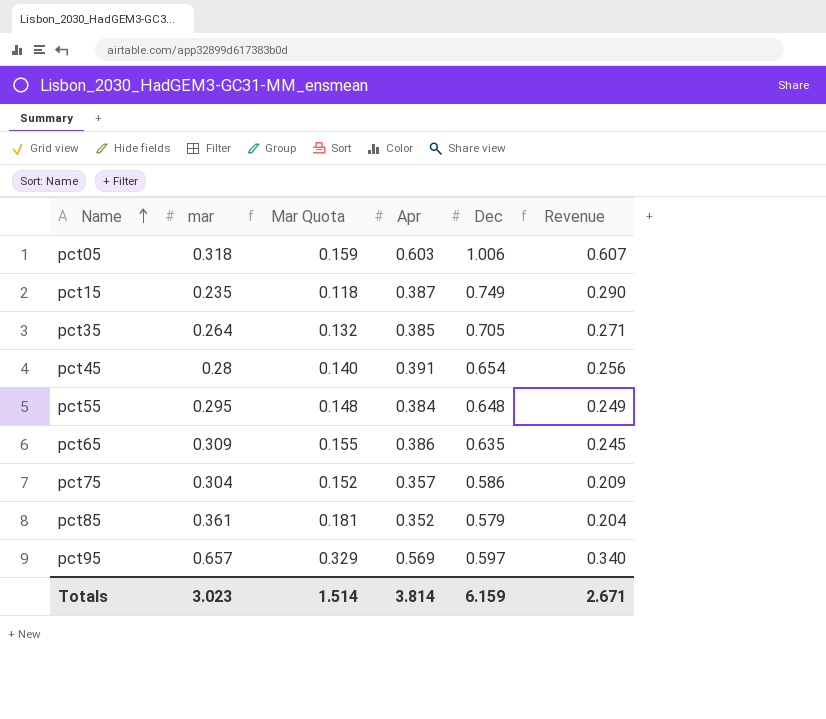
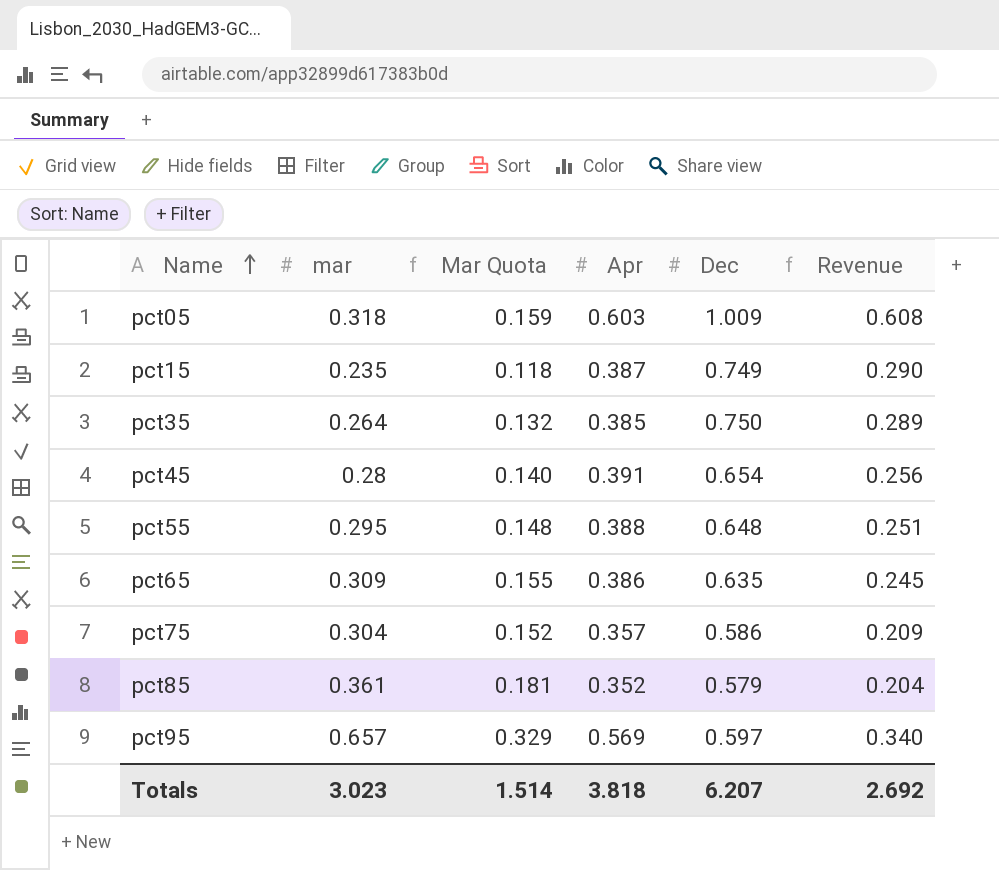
pct05 | Dec: 1.006 -> 1.009
pct05 | Revenue: 0.607 -> 0.608
pct35 | Dec: 0.705 -> 0.750
pct35 | Revenue: 0.271 -> 0.289
pct55 | Apr: 0.384 -> 0.388
pct55 | Revenue: 0.249 -> 0.251
Totals | Apr: 3.814 -> 3.818
Totals | Dec: 6.159 -> 6.207
Totals | Revenue: 2.671 -> 2.692

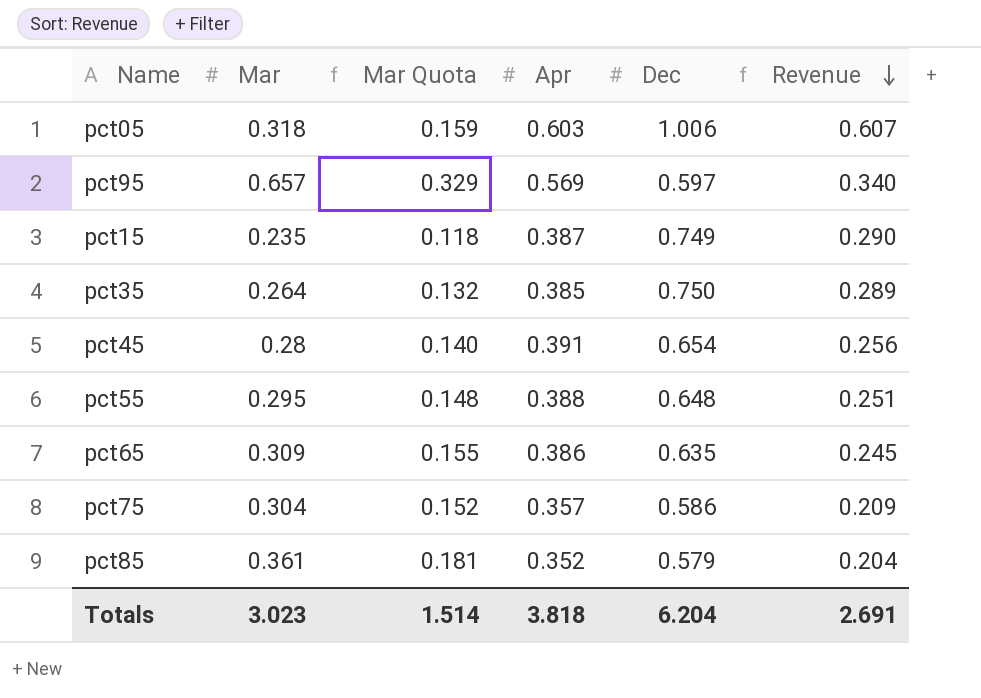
row order: Name ascending -> Revenue descending
column name: mar -> Mar
pct05 | Dec: 1.009 -> 1.006
pct05 | Revenue: 0.608 -> 0.607
Totals | Dec: 6.207 -> 6.204
Totals | Revenue: 2.692 -> 2.691

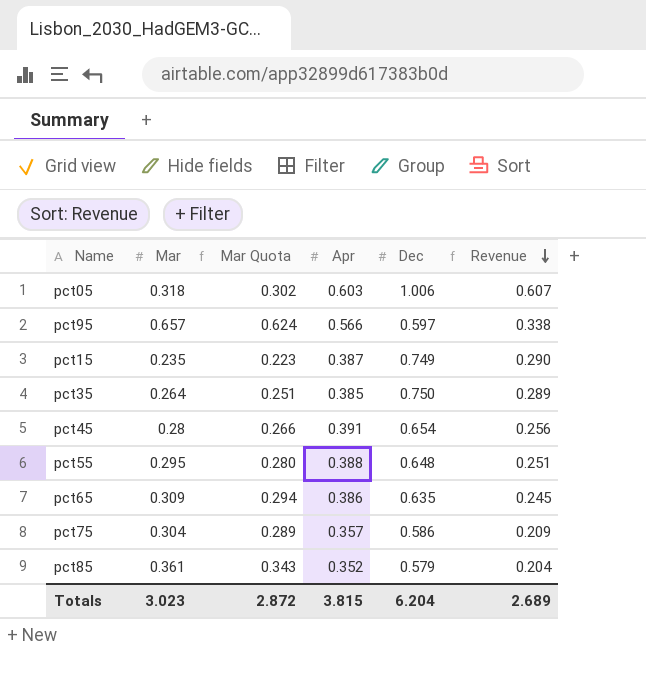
column Mar Quota | formula: [Mar] * 0.5 -> [Mar] * 0.95
pct95 | Apr: 0.569 -> 0.566
pct95 | Revenue: 0.340 -> 0.338
Totals | Mar Quota: 1.514 -> 2.872
Totals | Apr: 3.818 -> 3.815
Totals | Revenue: 2.691 -> 2.689

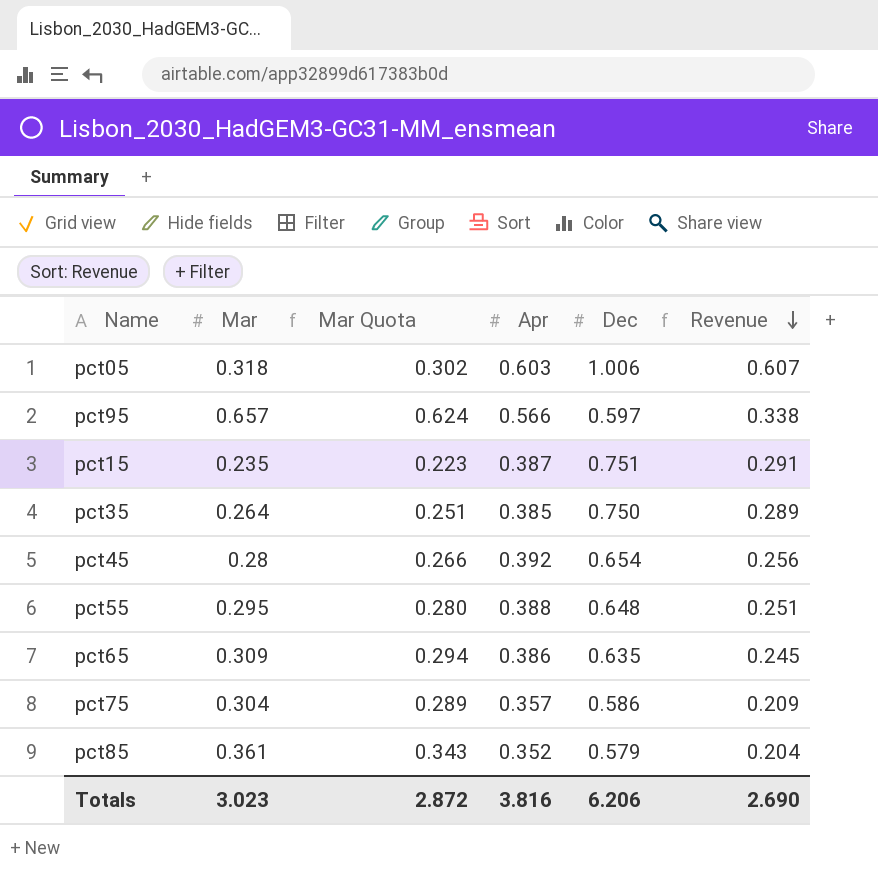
pct15 | Dec: 0.749 -> 0.751
pct15 | Revenue: 0.290 -> 0.291
pct45 | Apr: 0.391 -> 0.392
Totals | Apr: 3.815 -> 3.816
Totals | Dec: 6.204 -> 6.206
Totals | Revenue: 2.689 -> 2.690

